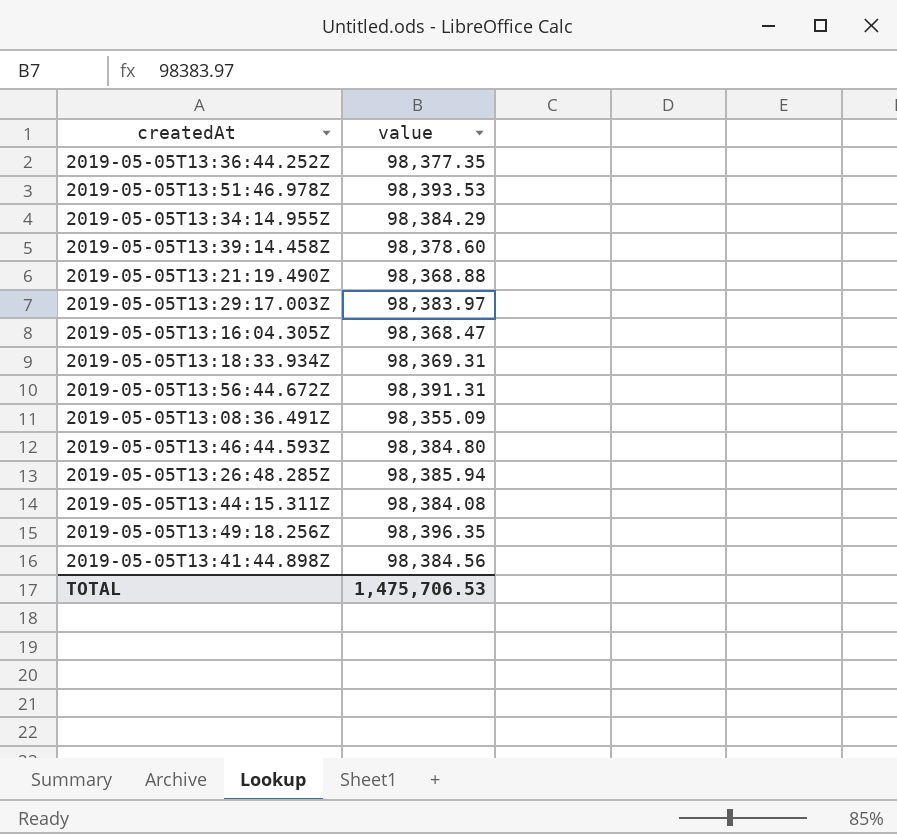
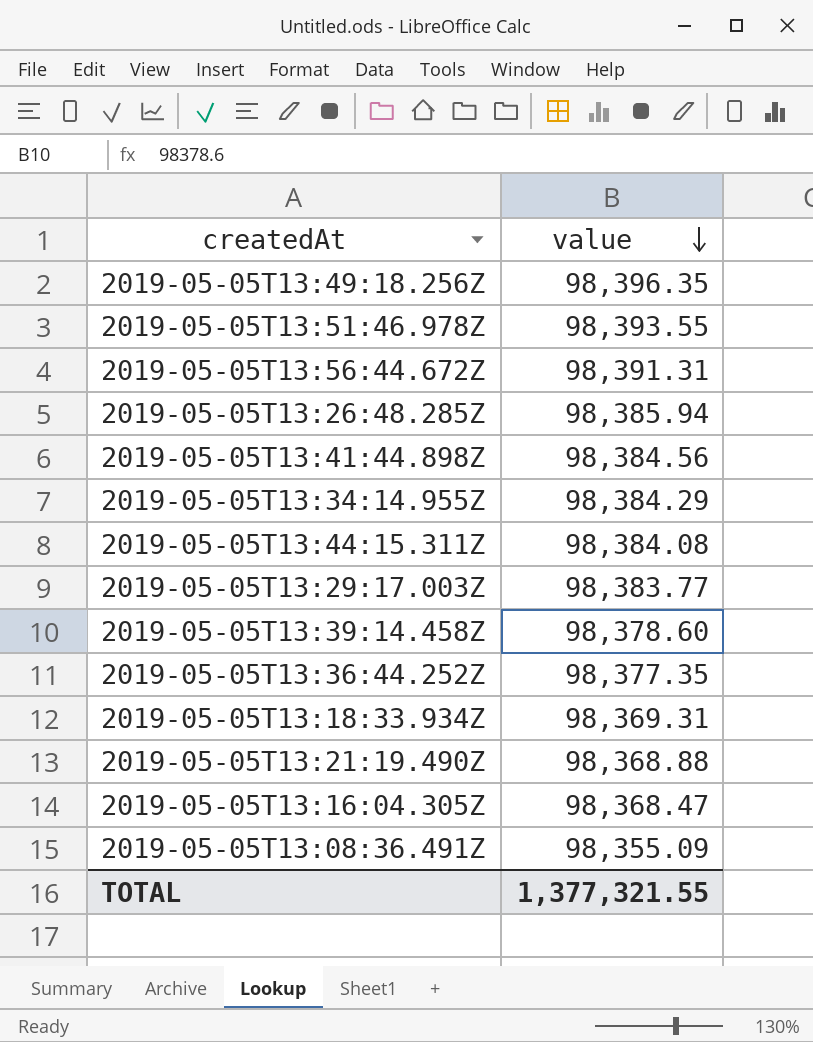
row order: none -> value descending
row 2019-05-05T13:46:44.593Z: 98,384.80 -> none
2019-05-05T13:51:46.978Z | value: 98,393.53 -> 98,393.55
2019-05-05T13:29:17.003Z | value: 98,383.97 -> 98,383.77
TOTAL | value: 1,475,706.53 -> 1,377,321.55

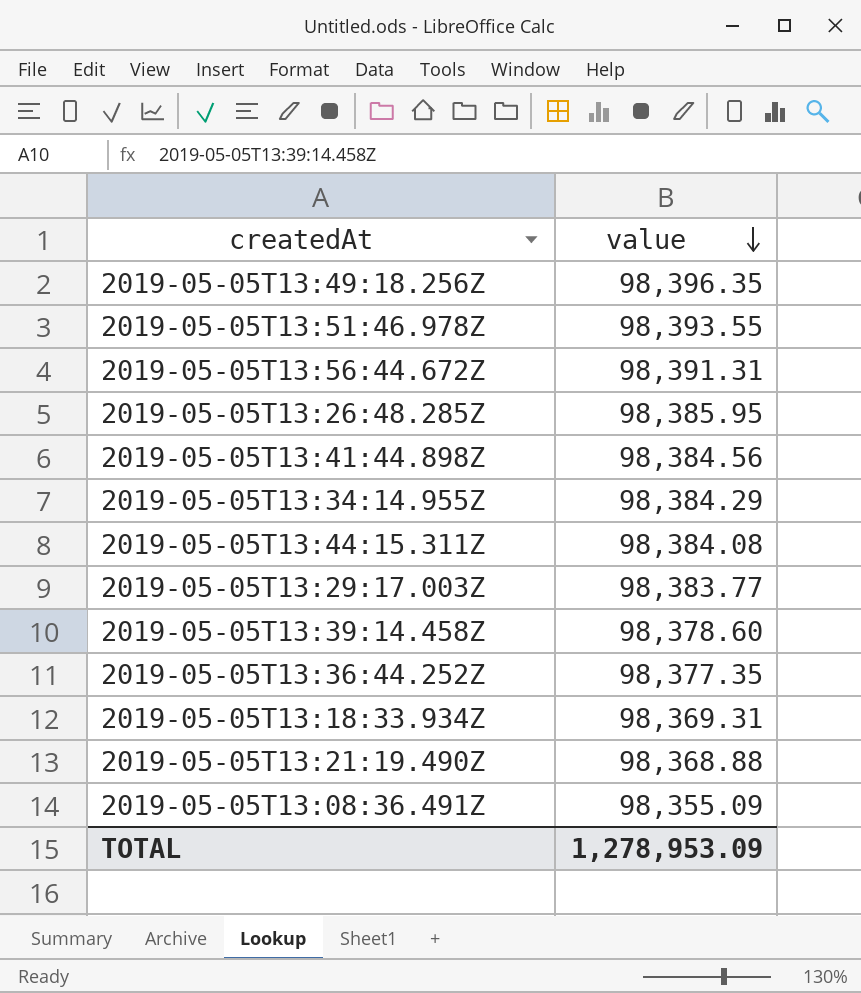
row 2019-05-05T13:16:04.305Z: 98,368.47 -> none
2019-05-05T13:26:48.285Z | value: 98,385.94 -> 98,385.95
TOTAL | value: 1,377,321.55 -> 1,278,953.09

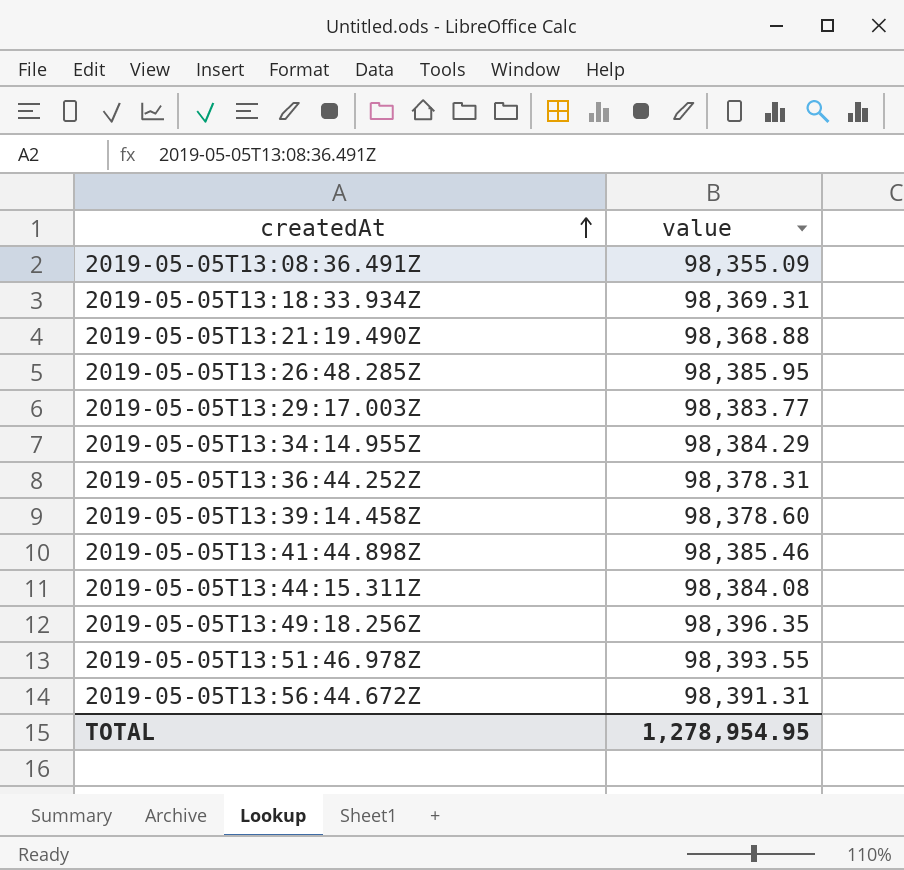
row order: value descending -> createdAt ascending
2019-05-05T13:36:44.252Z | value: 98,377.35 -> 98,378.31
2019-05-05T13:41:44.898Z | value: 98,384.56 -> 98,385.46
TOTAL | value: 1,278,953.09 -> 1,278,954.95

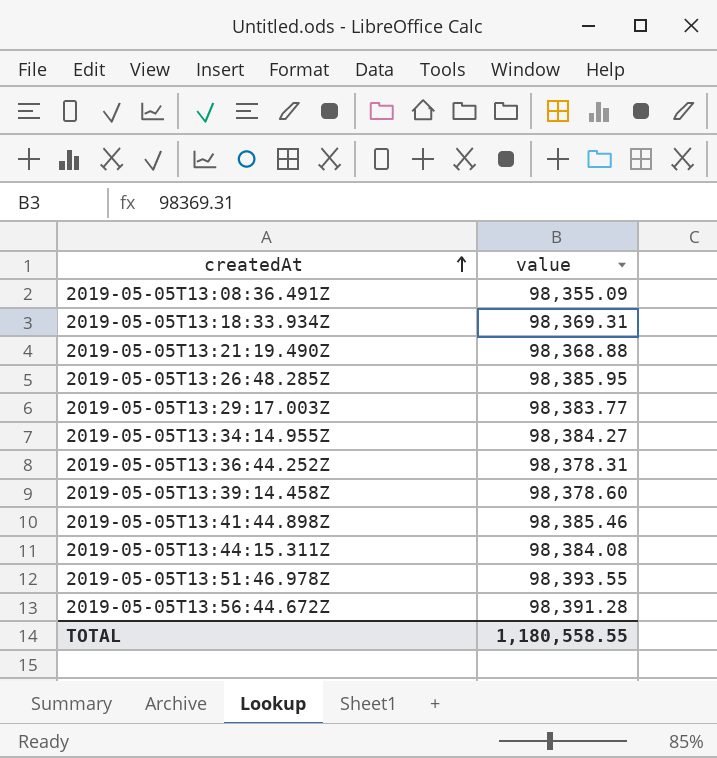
row 2019-05-05T13:49:18.256Z: 98,396.35 -> none
2019-05-05T13:34:14.955Z | value: 98,384.29 -> 98,384.27
2019-05-05T13:56:44.672Z | value: 98,391.31 -> 98,391.28
TOTAL | value: 1,278,954.95 -> 1,180,558.55

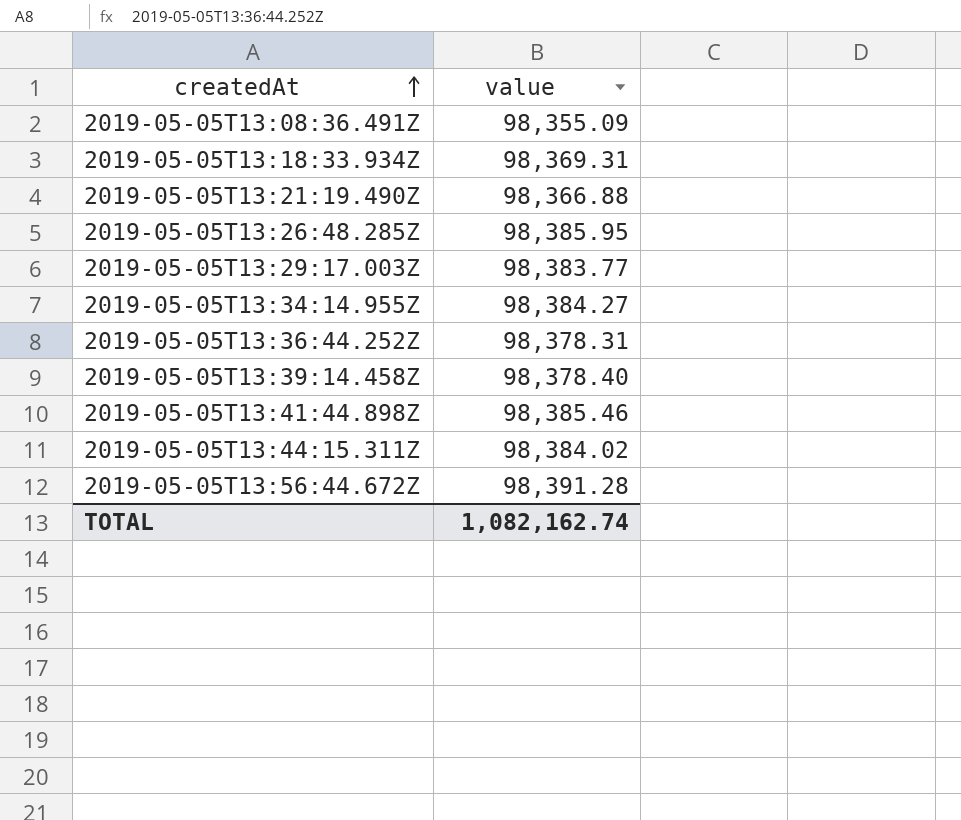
row 2019-05-05T13:51:46.978Z: 98,393.55 -> none
2019-05-05T13:21:19.490Z | value: 98,368.88 -> 98,366.88
2019-05-05T13:39:14.458Z | value: 98,378.60 -> 98,378.40
2019-05-05T13:44:15.311Z | value: 98,384.08 -> 98,384.02
TOTAL | value: 1,180,558.55 -> 1,082,162.74

